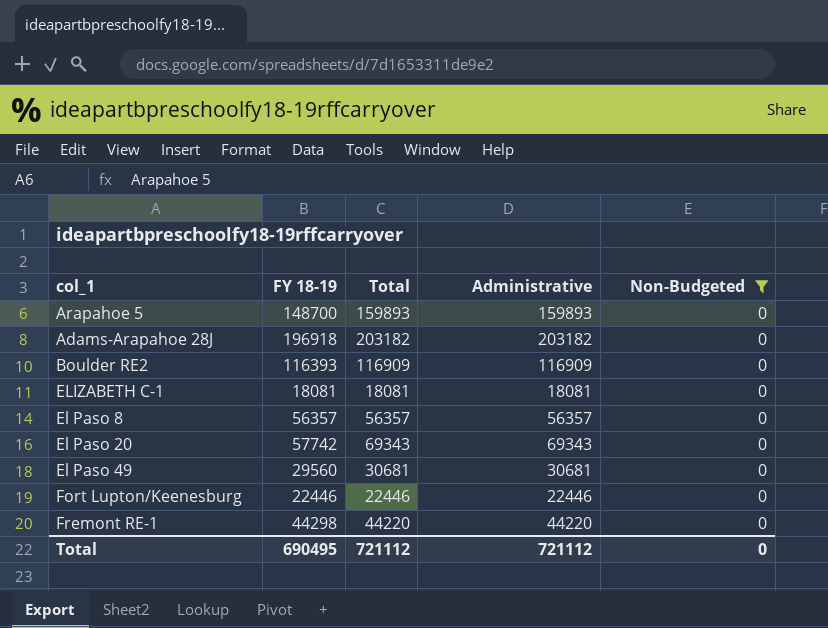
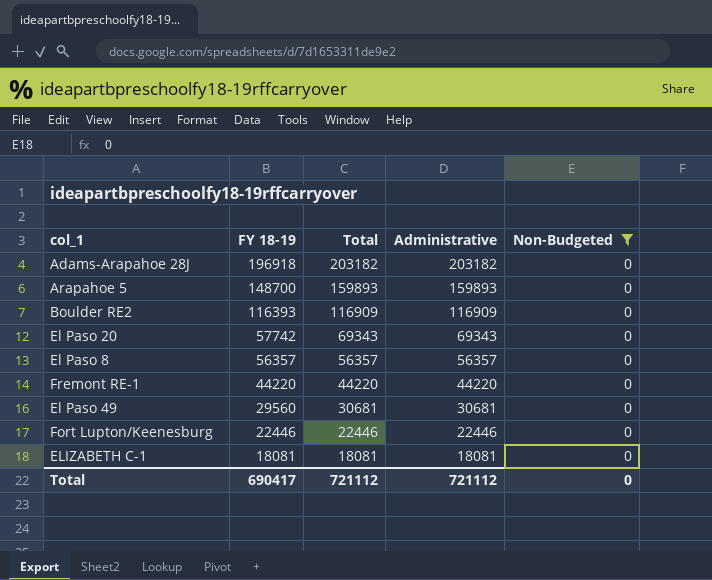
row order: none -> FY 18-19 descending
Fremont RE-1 | FY 18-19: 44298 -> 44220
Total | FY 18-19: 690495 -> 690417

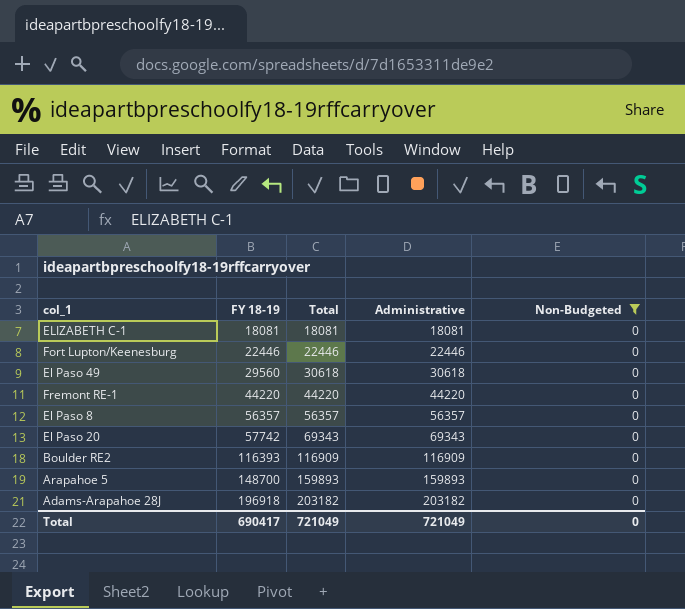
row order: FY 18-19 descending -> FY 18-19 ascending
El Paso 49 | Total: 30681 -> 30618
El Paso 49 | Administrative: 30681 -> 30618
Total | Total: 721112 -> 721049
Total | Administrative: 721112 -> 721049

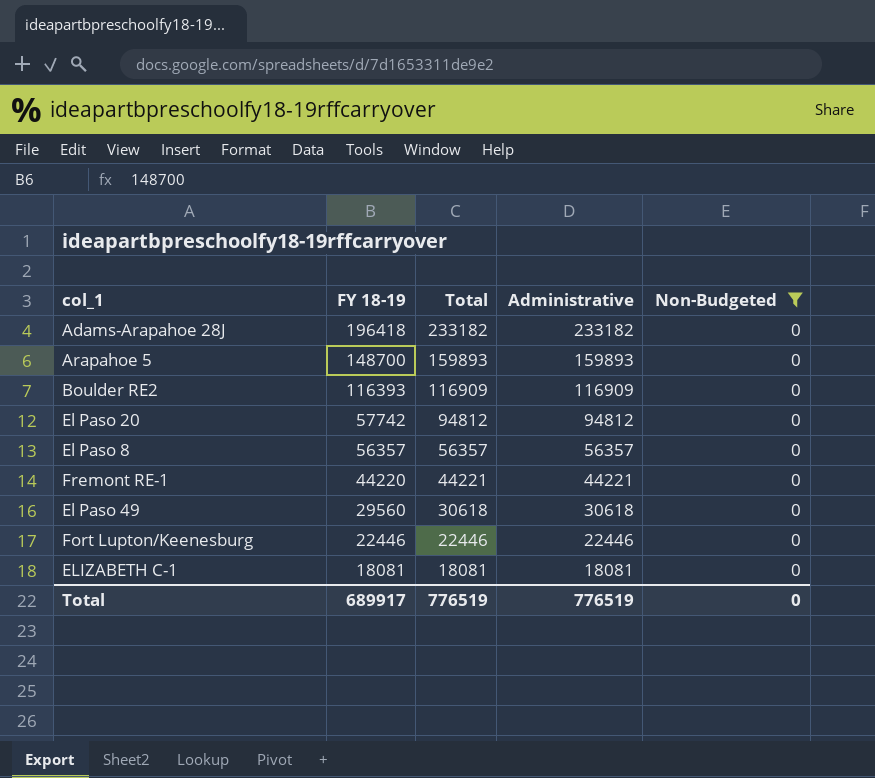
row order: FY 18-19 ascending -> FY 18-19 descending
Adams-Arapahoe 28J | FY 18-19: 196918 -> 196418
Adams-Arapahoe 28J | Total: 203182 -> 233182
Adams-Arapahoe 28J | Administrative: 203182 -> 233182
El Paso 20 | Total: 69343 -> 94812
El Paso 20 | Administrative: 69343 -> 94812
Fremont RE-1 | Total: 44220 -> 44221
Fremont RE-1 | Administrative: 44220 -> 44221
Total | FY 18-19: 690417 -> 689917
Total | Total: 721049 -> 776519
Total | Administrative: 721049 -> 776519

